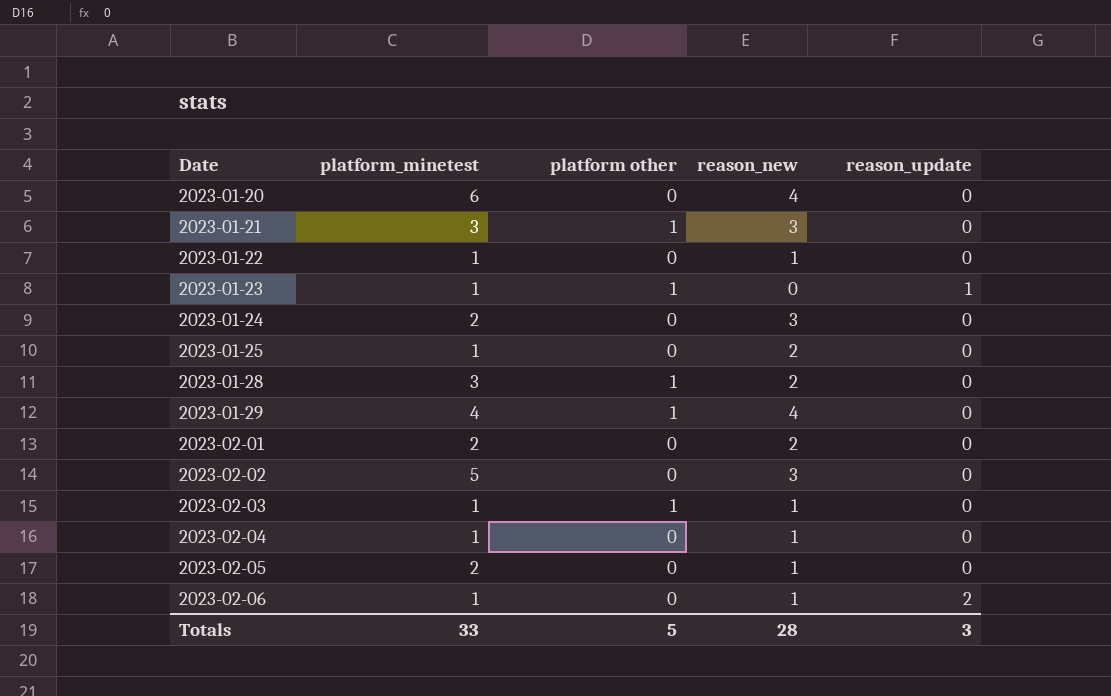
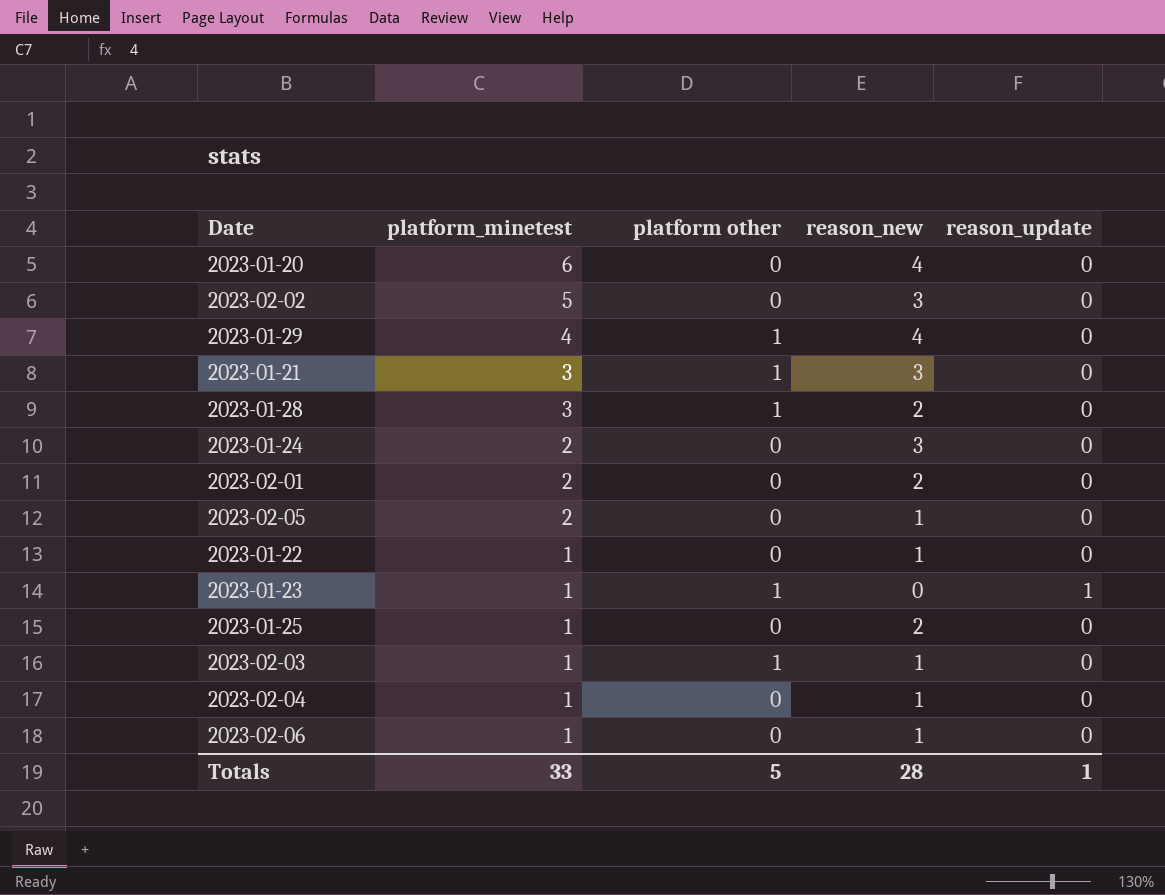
row order: Date ascending -> platform_minetest descending
2023-02-06 | reason_update: 2 -> 0
Totals | reason_update: 3 -> 1

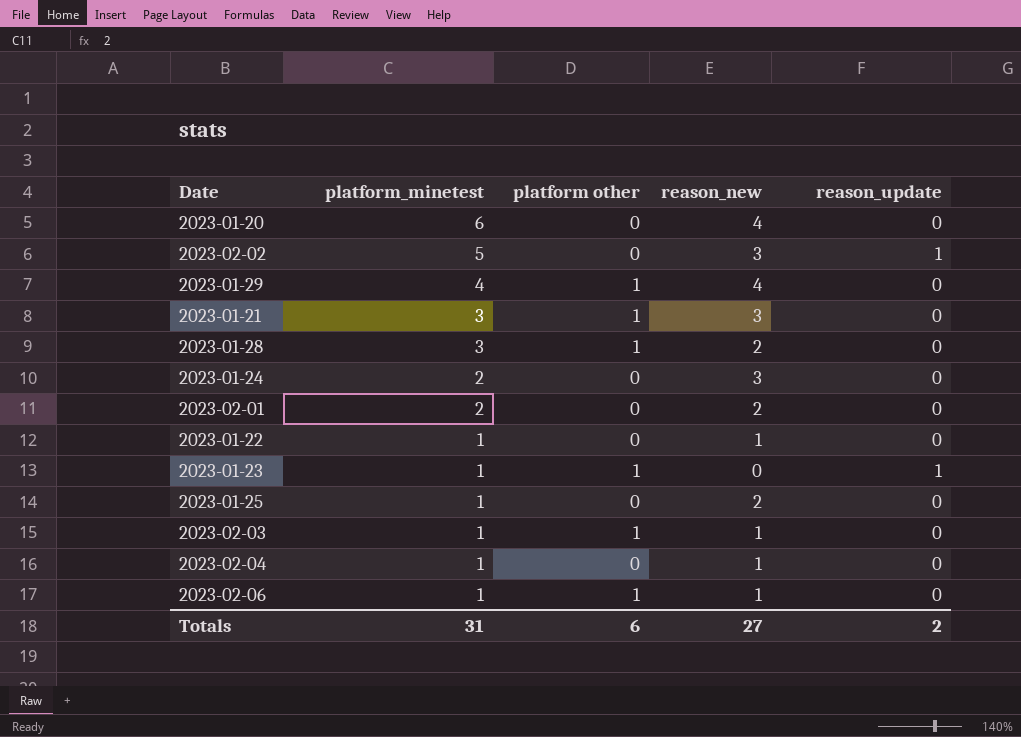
row 2023-02-05: 2 | 0 | 1 | 0 -> none
2023-02-02 | reason_update: 0 -> 1
2023-02-06 | platform other: 0 -> 1
Totals | platform_minetest: 33 -> 31
Totals | platform other: 5 -> 6
Totals | reason_new: 28 -> 27
Totals | reason_update: 1 -> 2

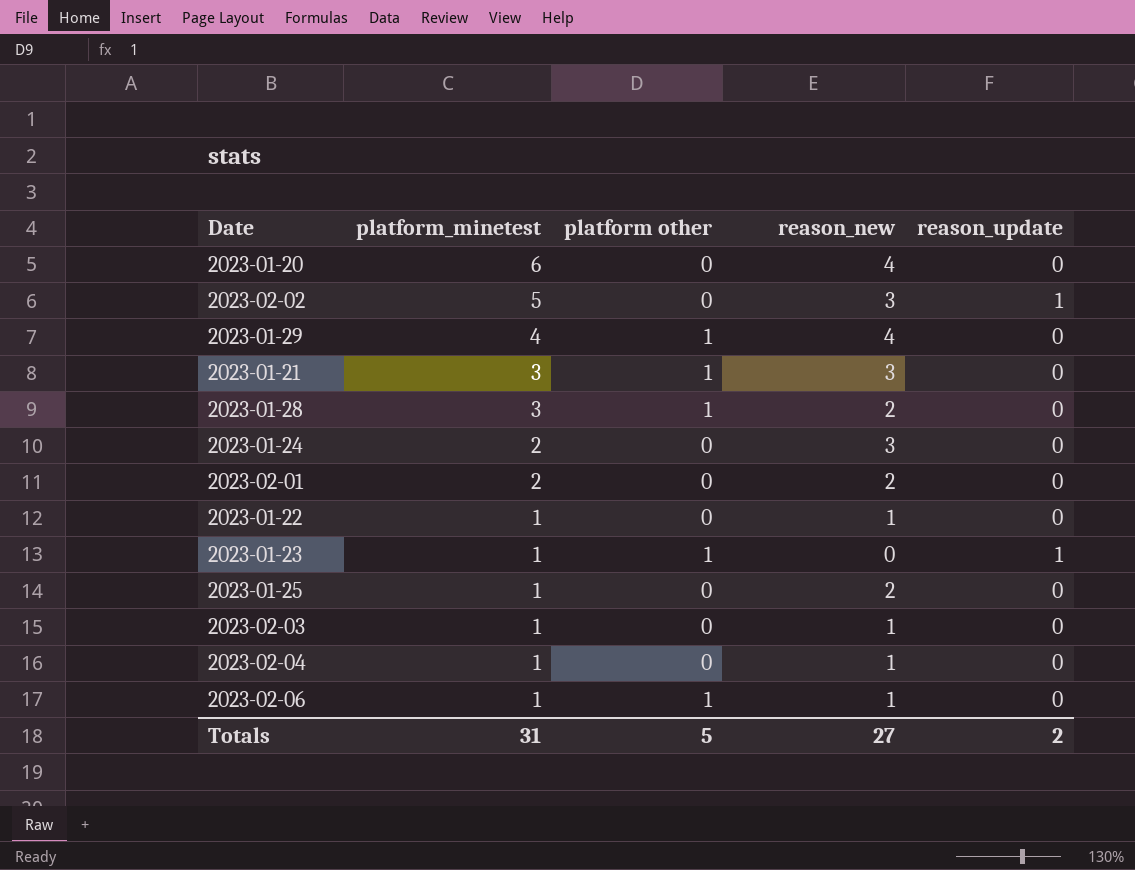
2023-02-03 | platform other: 1 -> 0
Totals | platform other: 6 -> 5

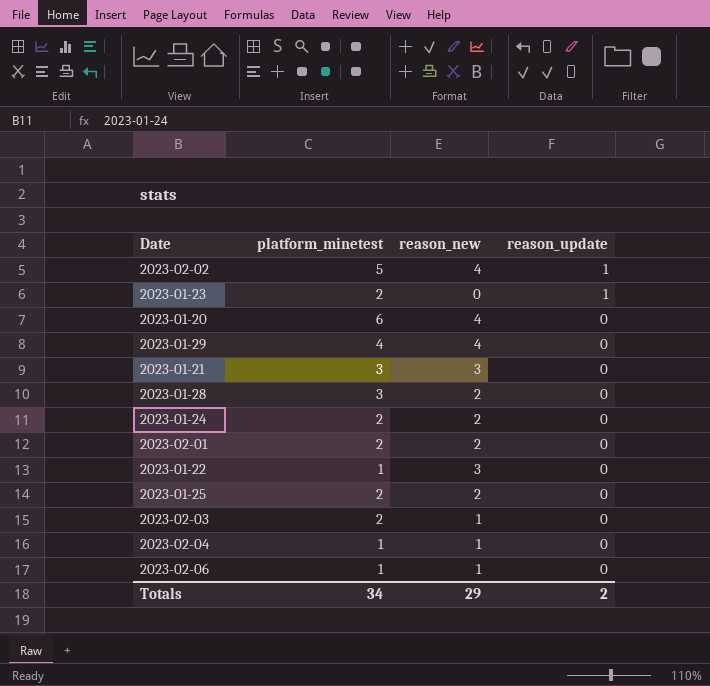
row order: platform_minetest descending -> reason_update descending
column platform other | position: 3 -> none
2023-02-02 | reason_new: 3 -> 4
2023-01-23 | platform_minetest: 1 -> 2
2023-01-24 | reason_new: 3 -> 2
2023-01-22 | reason_new: 1 -> 3
2023-01-25 | platform_minetest: 1 -> 2
2023-02-03 | platform_minetest: 1 -> 2
Totals | platform_minetest: 31 -> 34
Totals | reason_new: 27 -> 29

